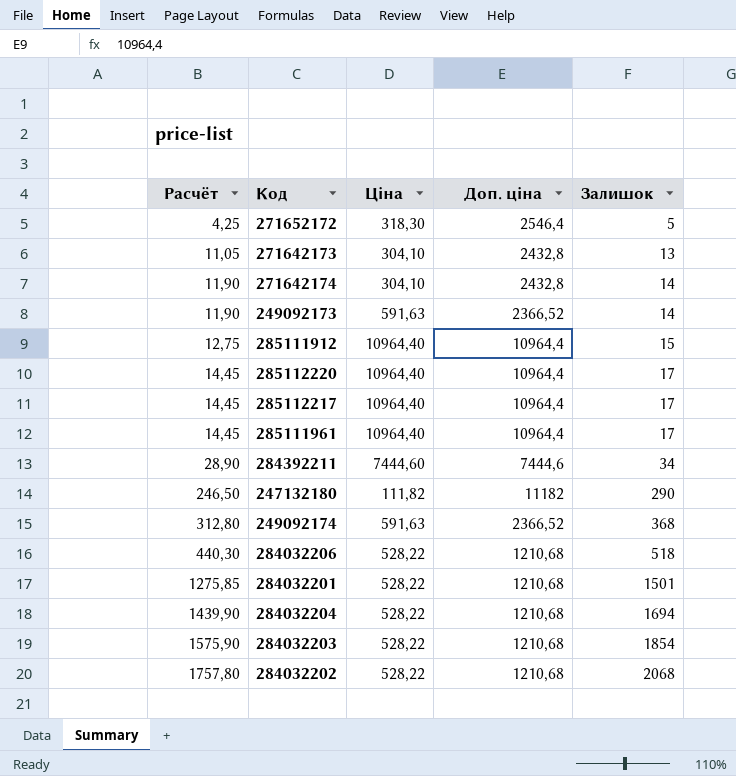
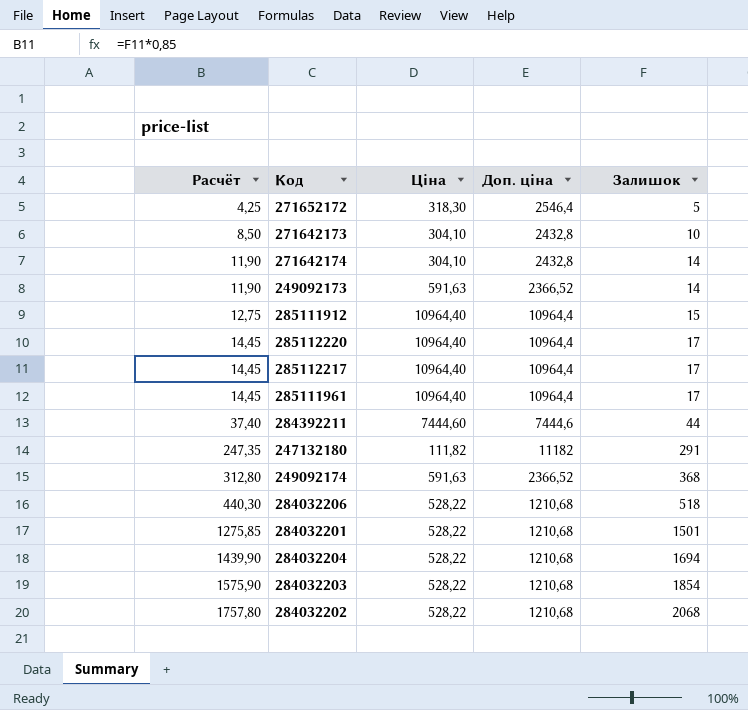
271642173 | Расчёт: 11,05 -> 8,50
271642173 | Залишок: 13 -> 10
284392211 | Расчёт: 28,90 -> 37,40
284392211 | Залишок: 34 -> 44
247132180 | Расчёт: 246,50 -> 247,35
247132180 | Залишок: 290 -> 291

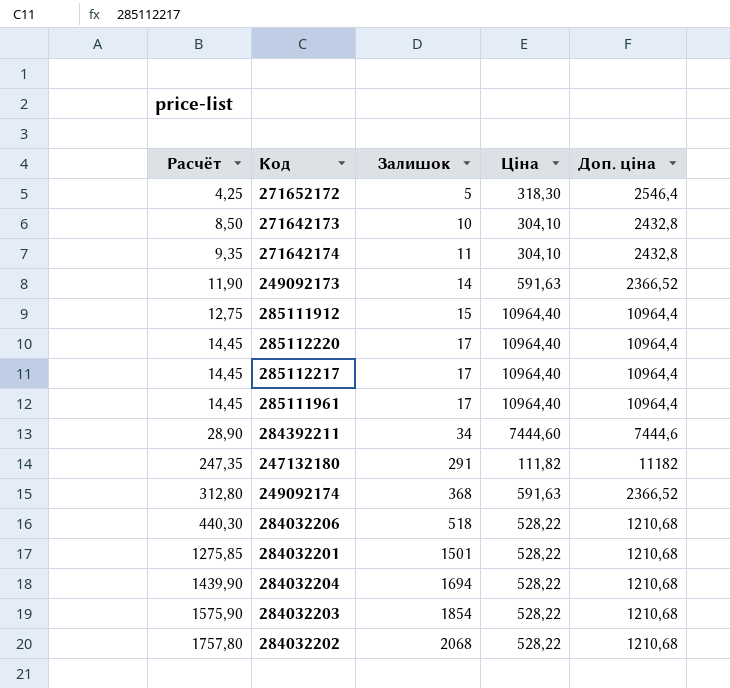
column Залишок | position: 5 -> 3
271642174 | Расчёт: 11,90 -> 9,35
271642174 | Залишок: 14 -> 11
284392211 | Расчёт: 37,40 -> 28,90
284392211 | Залишок: 44 -> 34

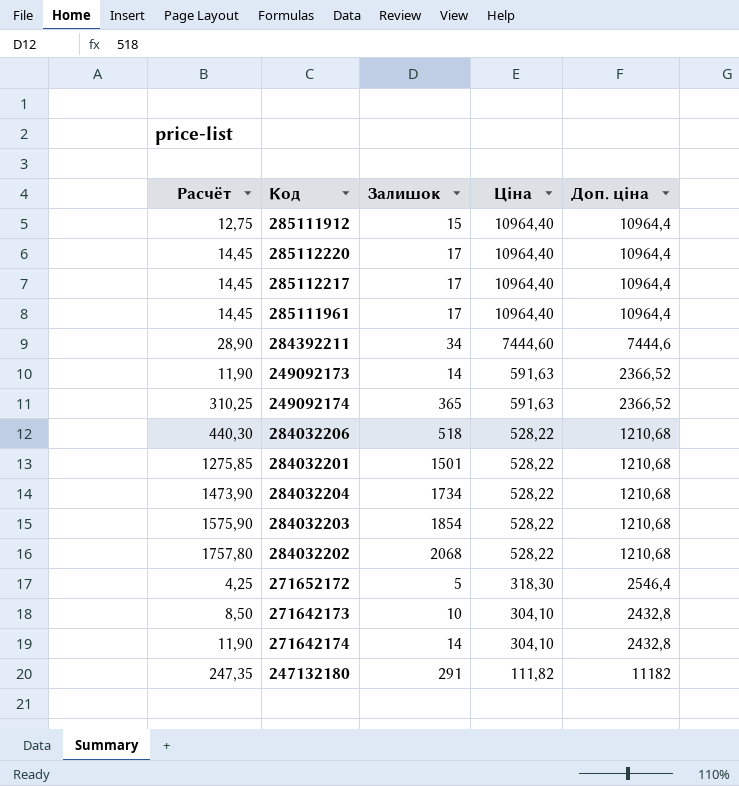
row order: Расчёт ascending -> Ціна descending
249092174 | Расчёт: 312,80 -> 310,25
249092174 | Залишок: 368 -> 365
284032204 | Расчёт: 1439,90 -> 1473,90
284032204 | Залишок: 1694 -> 1734
271642174 | Расчёт: 9,35 -> 11,90
271642174 | Залишок: 11 -> 14

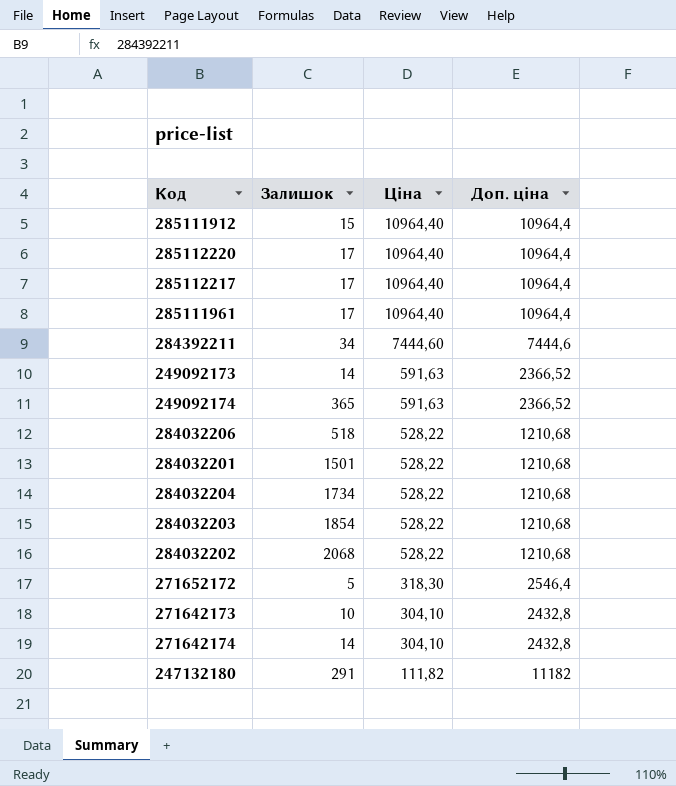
column Расчёт | formula: [Залишок] * 0,85 -> none

